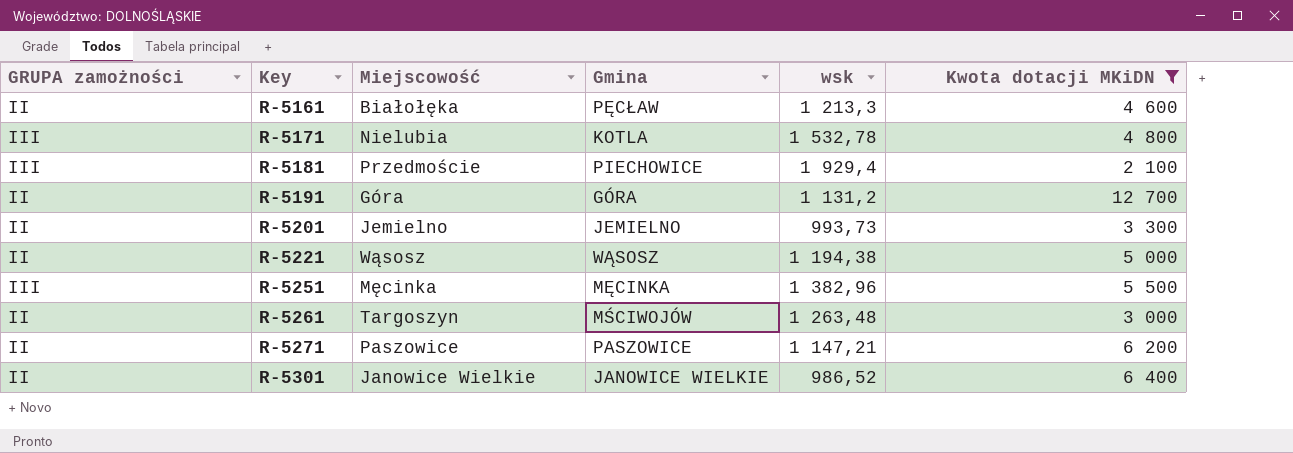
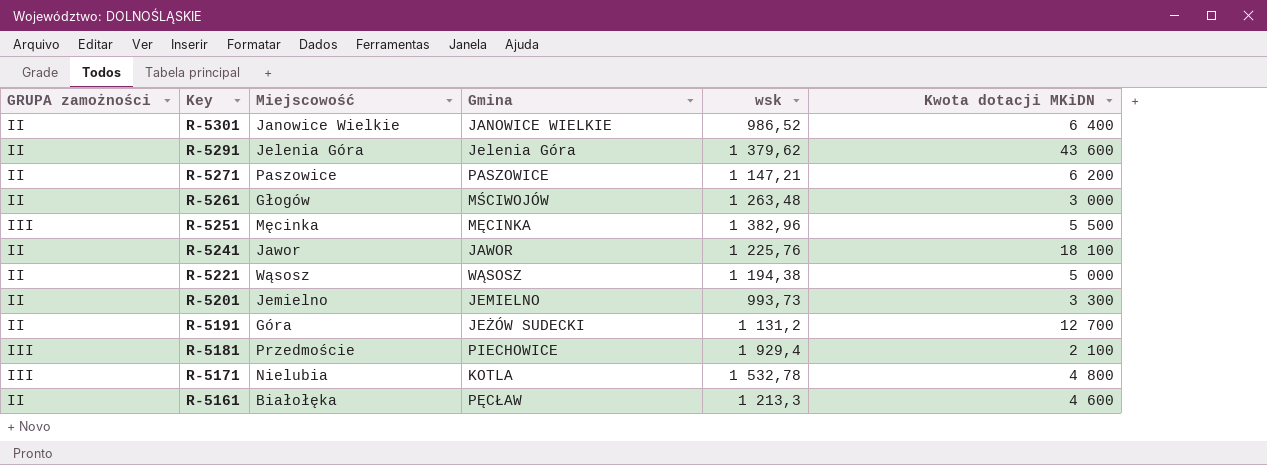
filter: Kwota dotacji MKiDN <= 12 700 -> none
row order: Key ascending -> Key descending
R-5261 | Miejscowość: Targoszyn -> Głogów
R-5191 | Gmina: GÓRA -> JEŻÓW SUDECKI

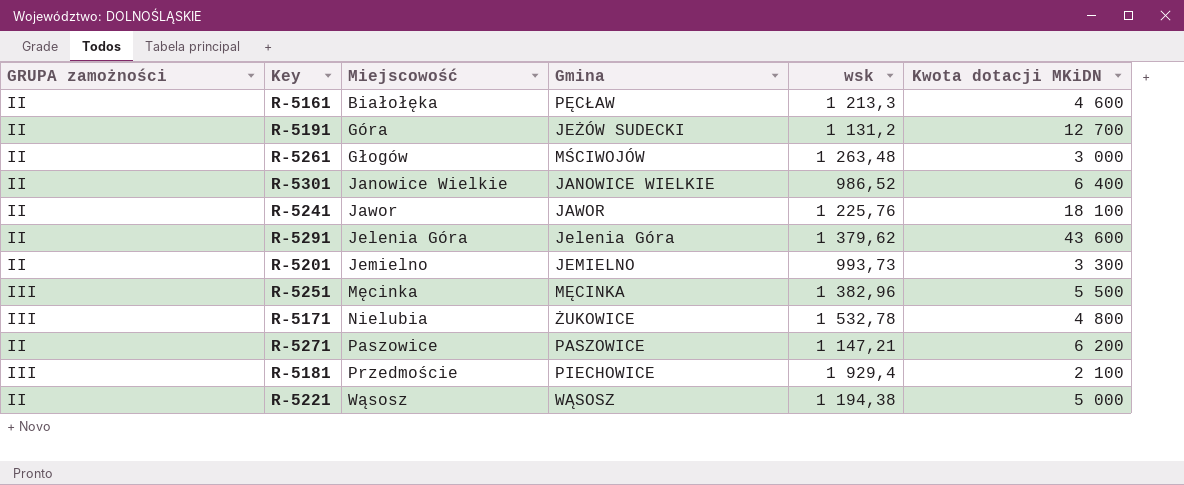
row order: Key descending -> Miejscowość ascending
R-5171 | Gmina: KOTLA -> ŻUKOWICE

